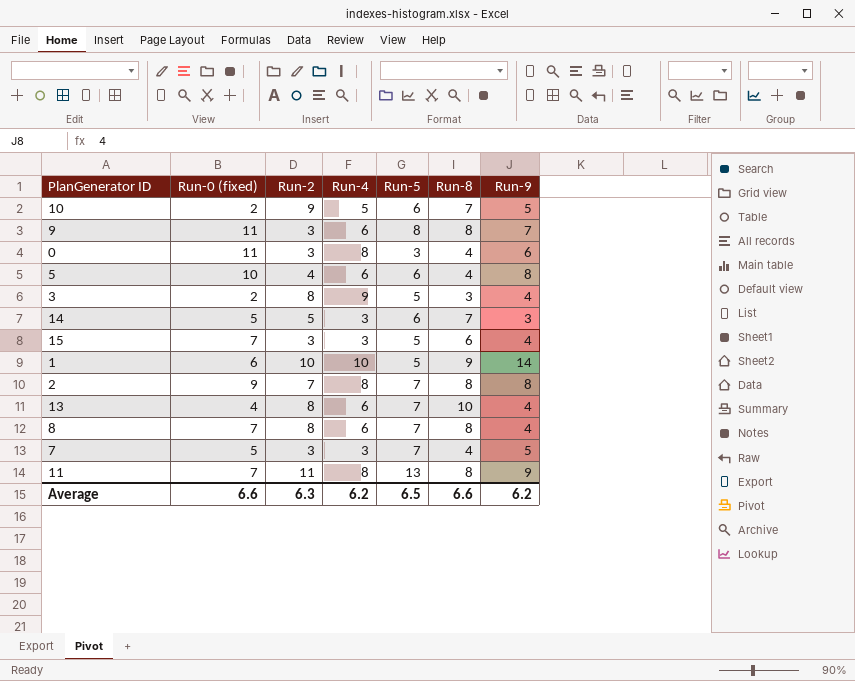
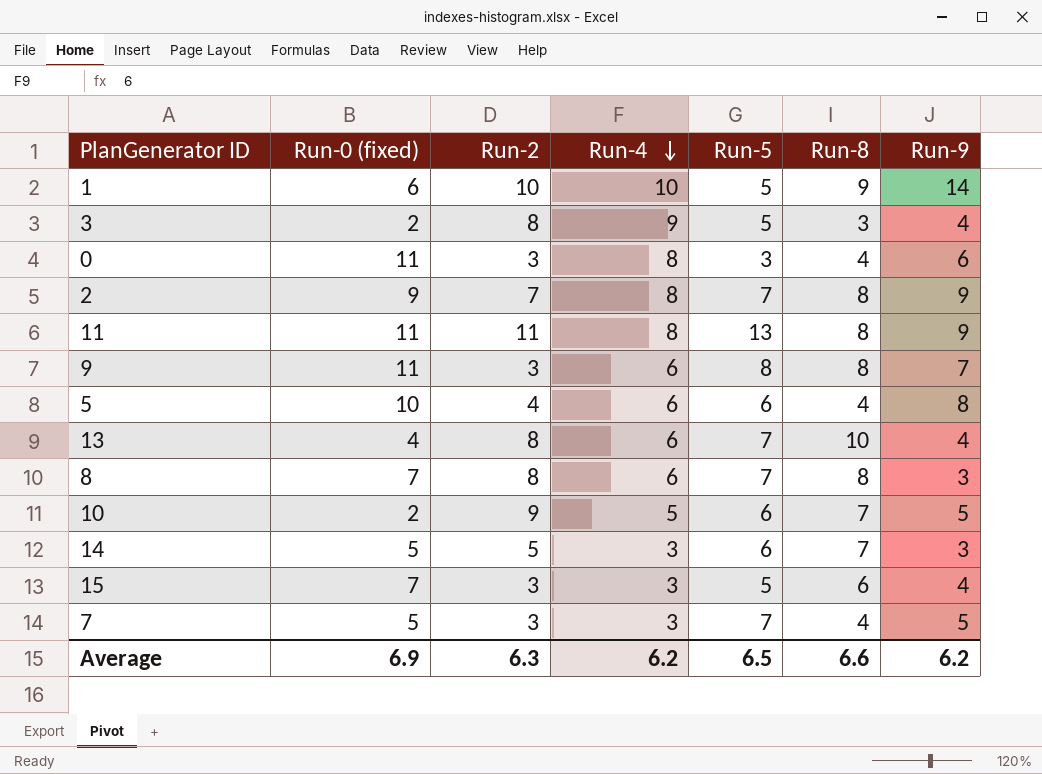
row order: none -> Run-4 descending
2 | Run-9: 8 -> 9
11 | Run-0 (fixed): 7 -> 11
8 | Run-9: 4 -> 3
Average | Run-0 (fixed): 6.6 -> 6.9

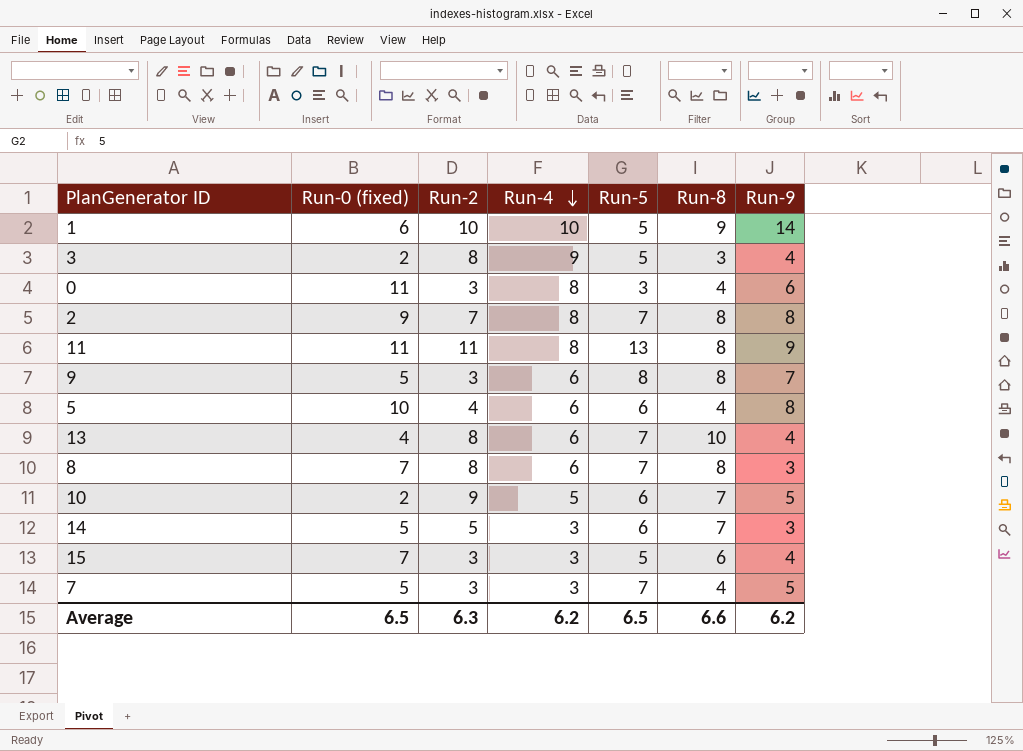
2 | Run-9: 9 -> 8
9 | Run-0 (fixed): 11 -> 5
Average | Run-0 (fixed): 6.9 -> 6.5

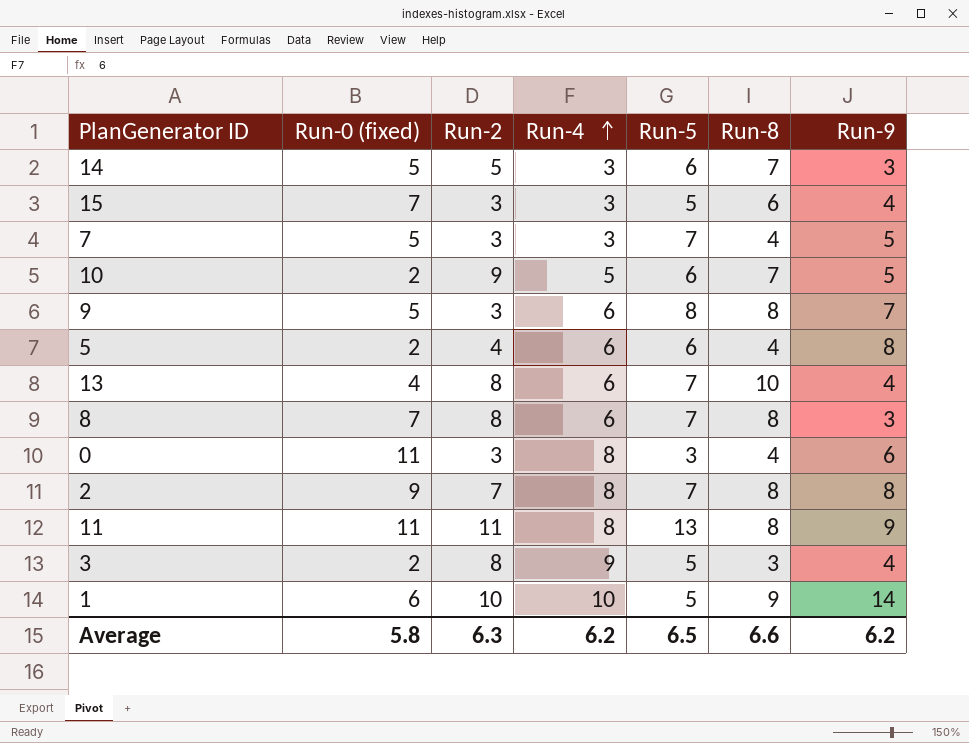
row order: Run-4 descending -> Run-4 ascending
5 | Run-0 (fixed): 10 -> 2
Average | Run-0 (fixed): 6.5 -> 5.8

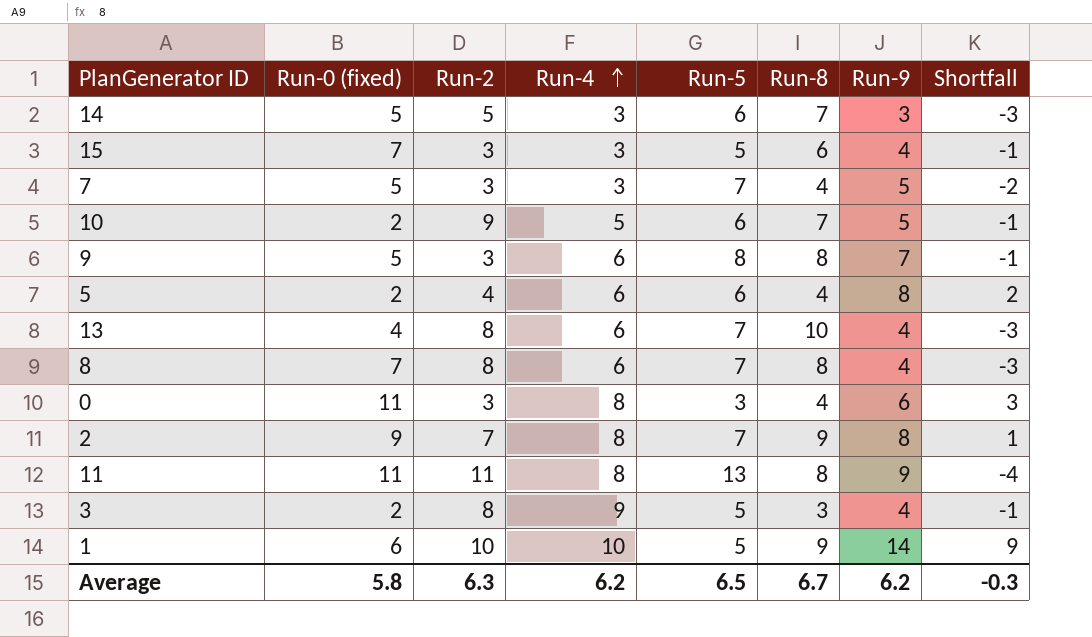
column Shortfall | formula: none -> [Run-9] - [Run-5]
8 | Run-9: 3 -> 4
2 | Run-8: 8 -> 9
Average | Run-8: 6.6 -> 6.7

